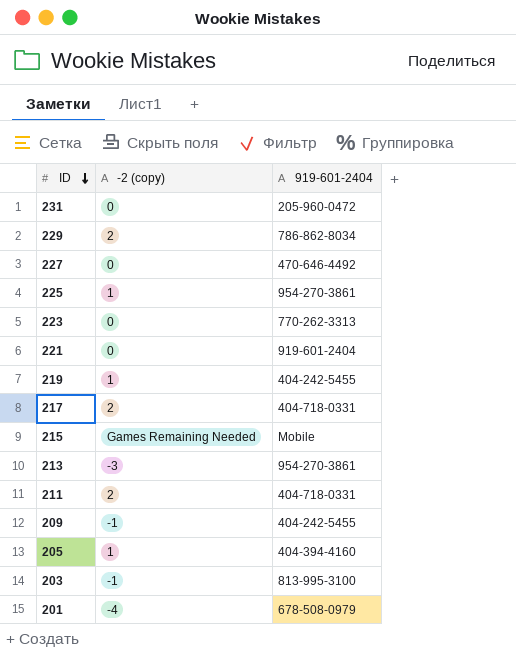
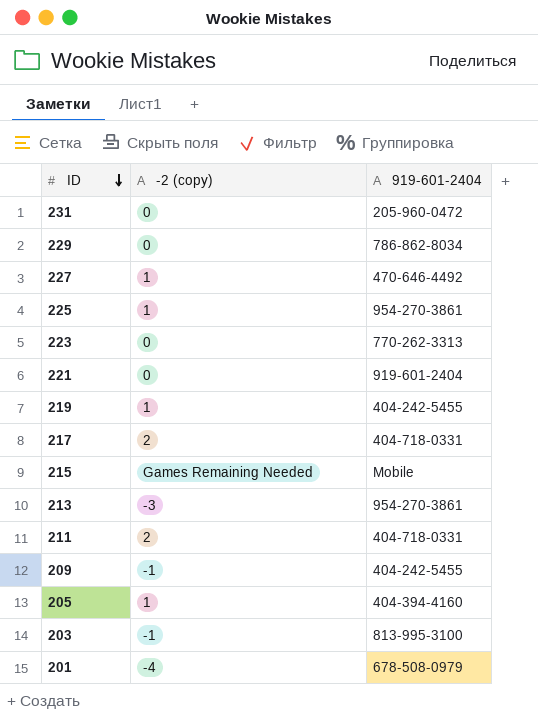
229 | -2 (copy): 2 -> 0
227 | -2 (copy): 0 -> 1

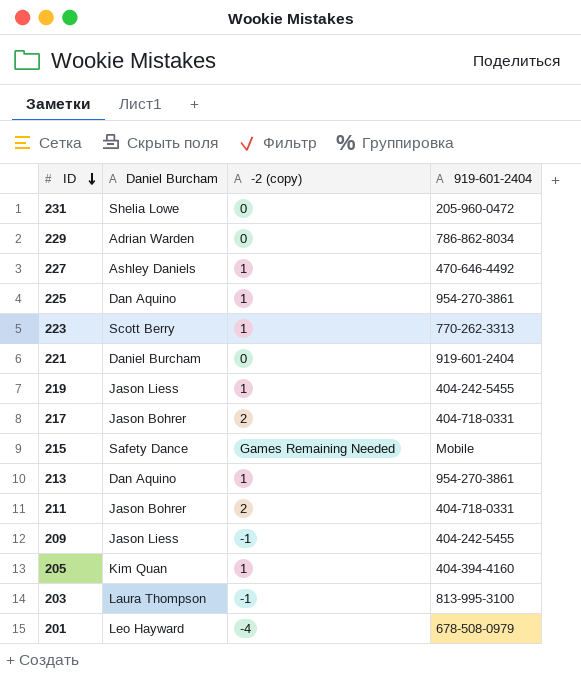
column Daniel Burcham | position: none -> 2
223 | -2 (copy): 0 -> 1
213 | -2 (copy): -3 -> 1

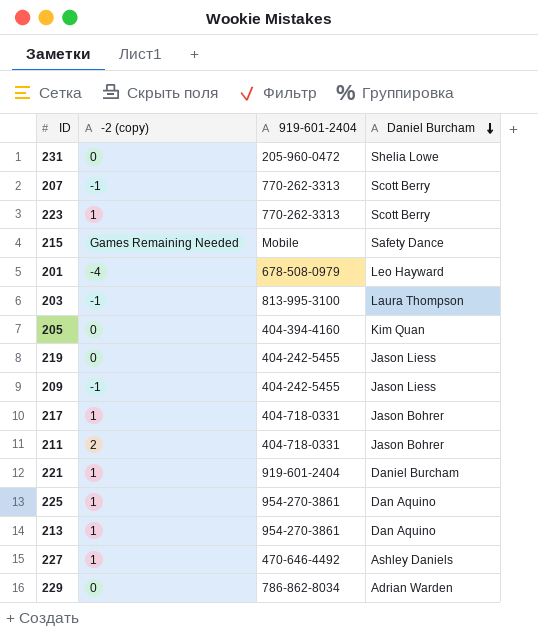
row order: ID descending -> Daniel Burcham descending
column Daniel Burcham | position: 2 -> 4
row 207: none -> -1 | 770-262-3313 | Scott Berry
205 | -2 (copy): 1 -> 0
219 | -2 (copy): 1 -> 0
217 | -2 (copy): 2 -> 1
221 | -2 (copy): 0 -> 1

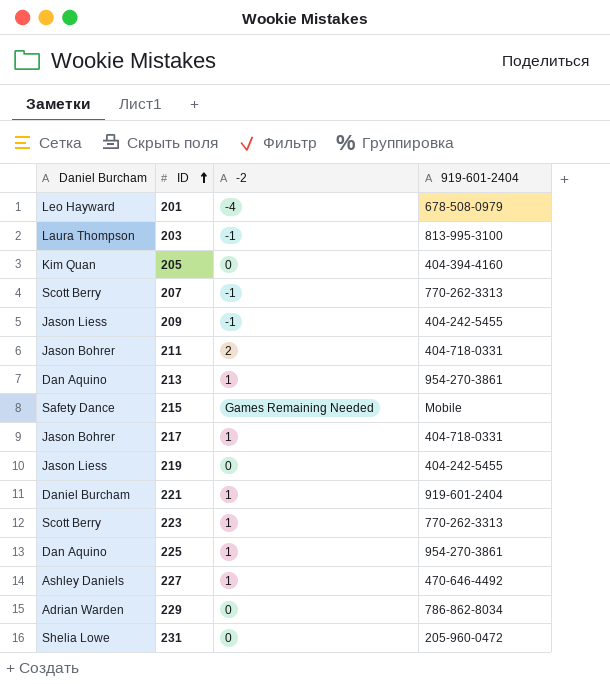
row order: Daniel Burcham descending -> ID ascending
column Daniel Burcham | position: 4 -> 1
column name: -2 (copy) -> -2

